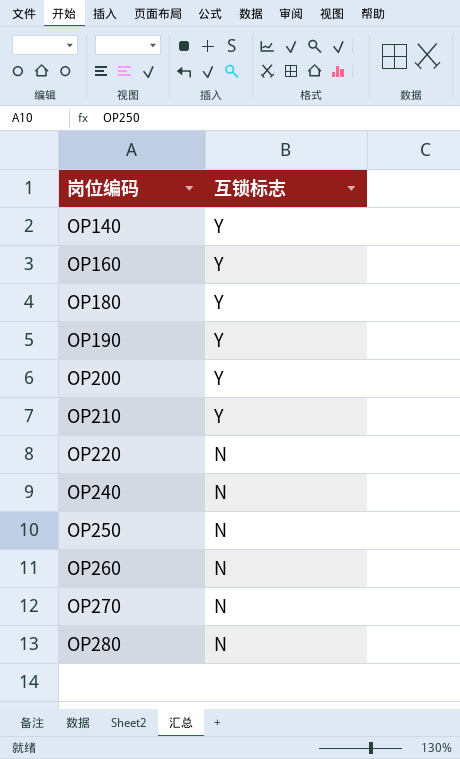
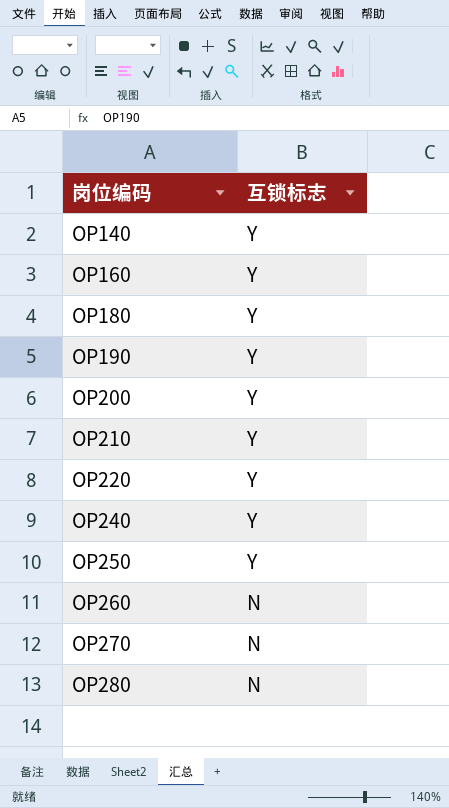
OP220 | 互锁标志: N -> Y
OP240 | 互锁标志: N -> Y
OP250 | 互锁标志: N -> Y

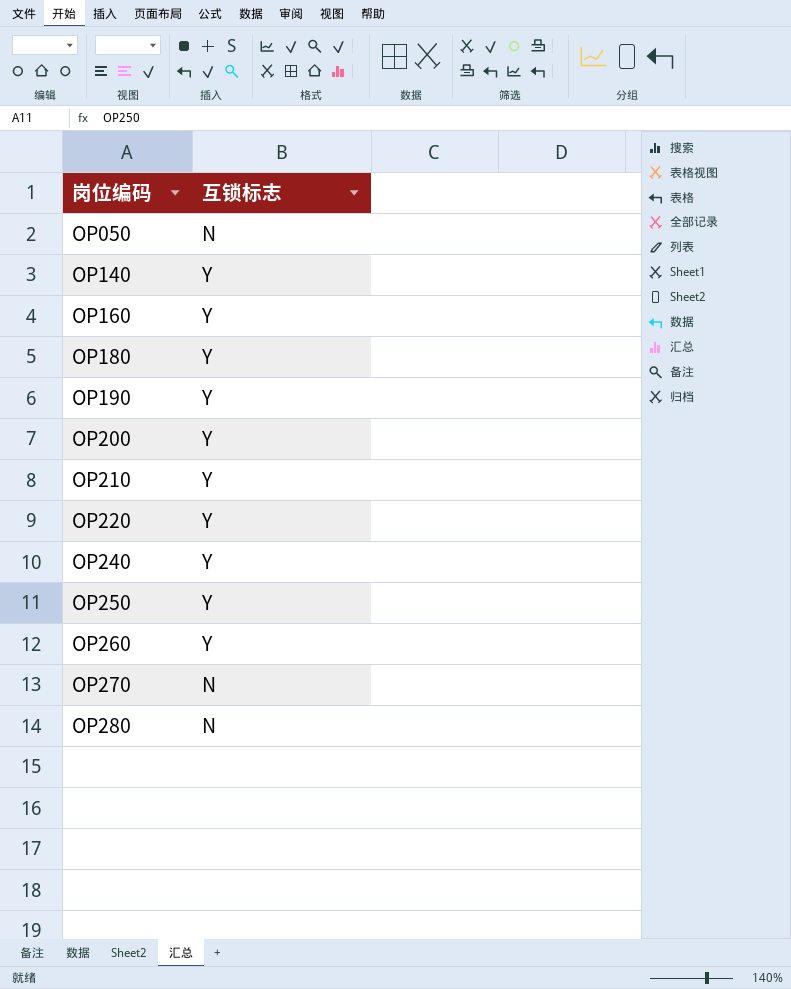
row OP050: none -> N
OP260 | 互锁标志: N -> Y

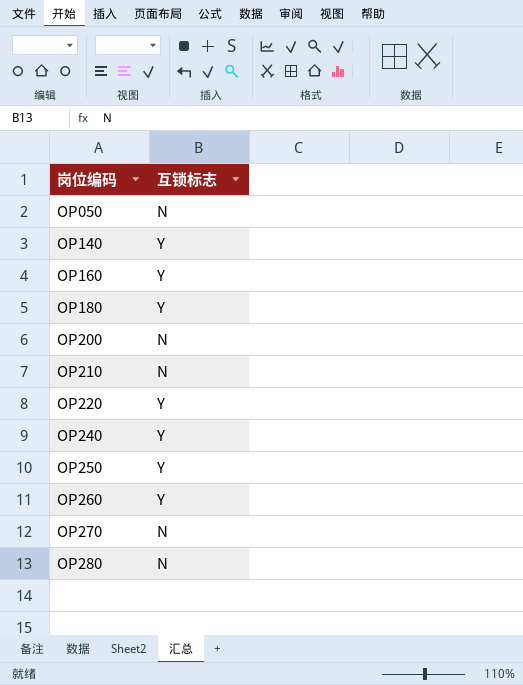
row OP190: Y -> none
OP200 | 互锁标志: Y -> N
OP210 | 互锁标志: Y -> N

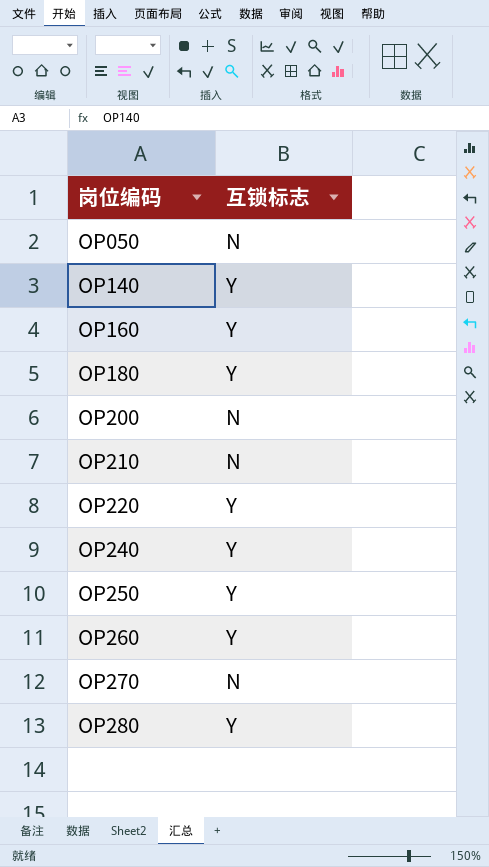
OP280 | 互锁标志: N -> Y

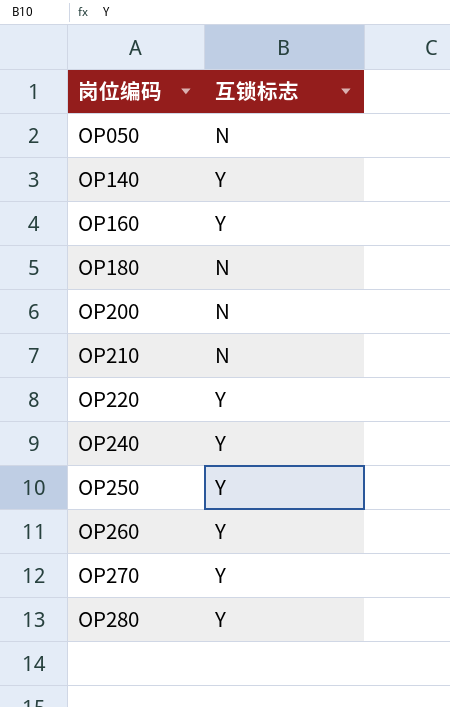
OP180 | 互锁标志: Y -> N
OP270 | 互锁标志: N -> Y

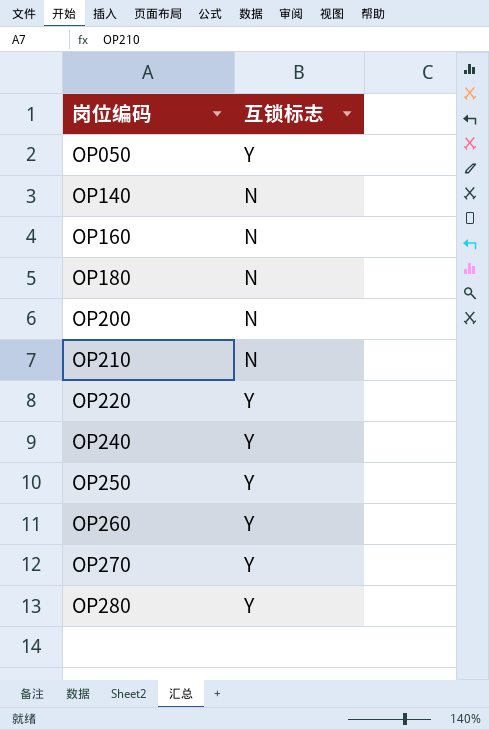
OP050 | 互锁标志: N -> Y
OP140 | 互锁标志: Y -> N
OP160 | 互锁标志: Y -> N

